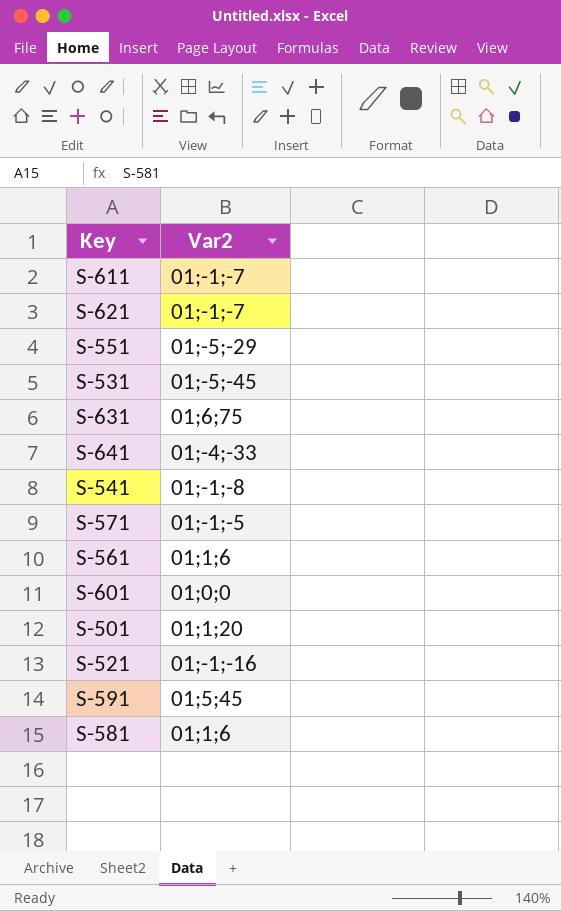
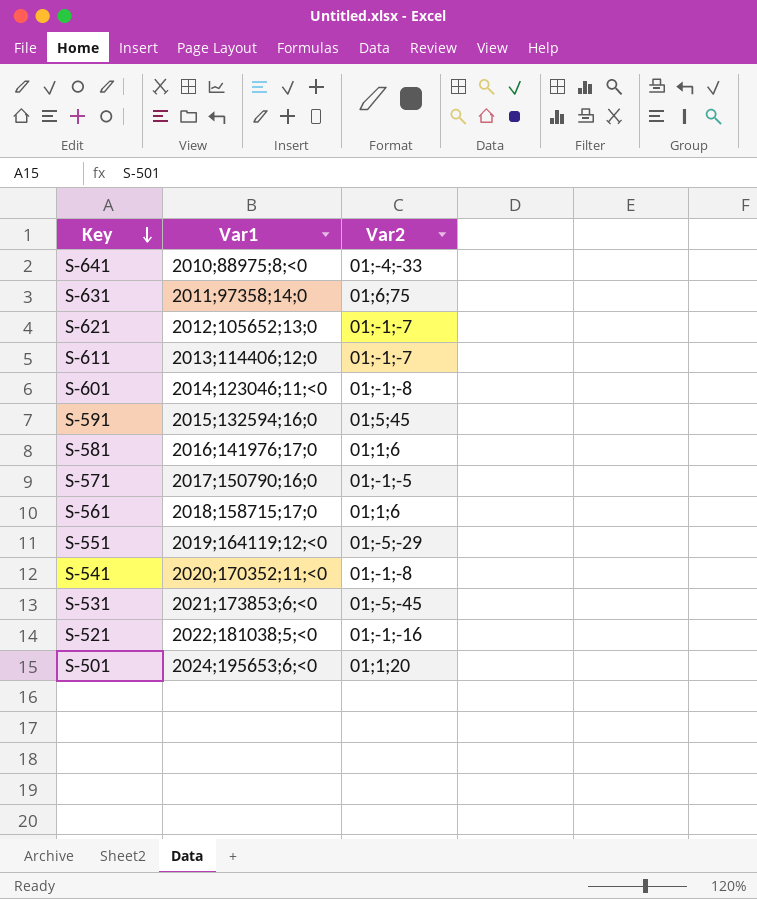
row order: none -> Key descending
column Var1 | position: none -> 2
S-601 | Var2: 01;0;0 -> 01;-1;-8

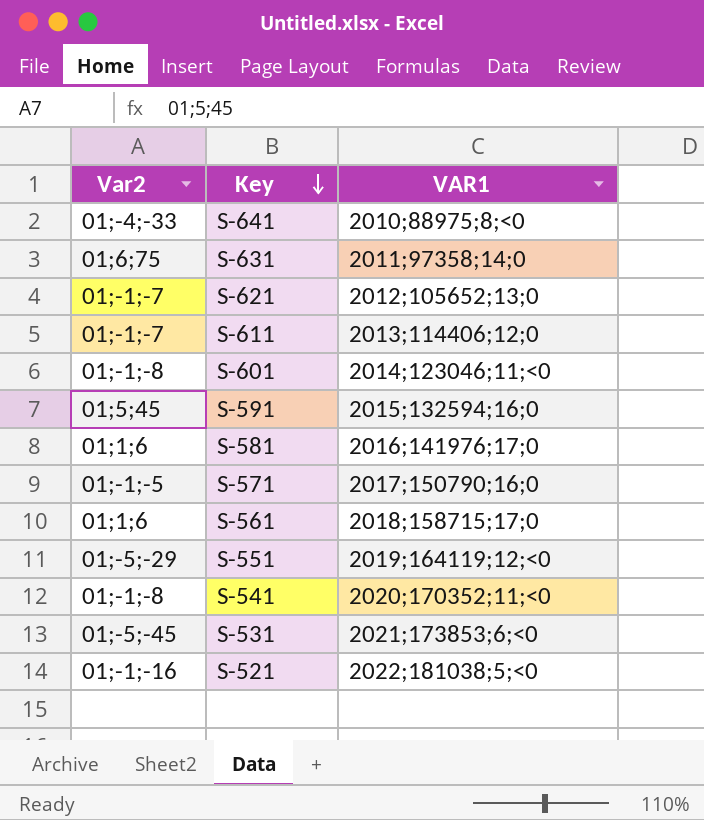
column Var2 | position: 3 -> 1
column name: Var1 -> VAR1
row S-501: 2024;195653;6;<0 | 01;1;20 -> none

